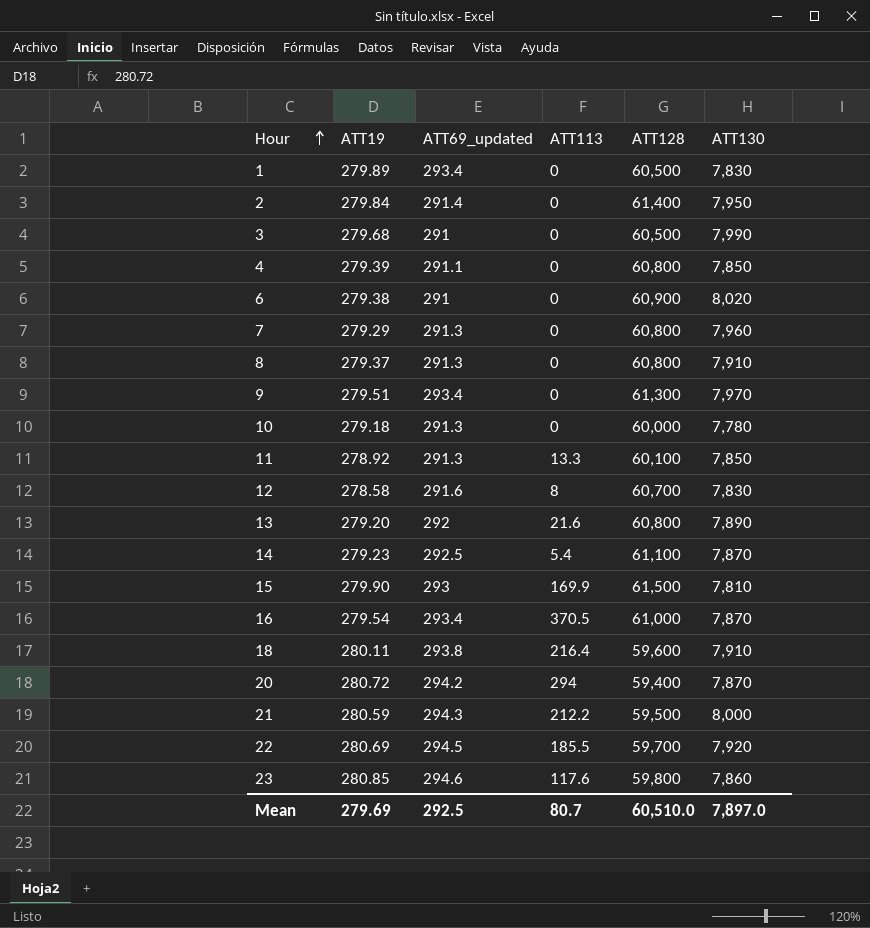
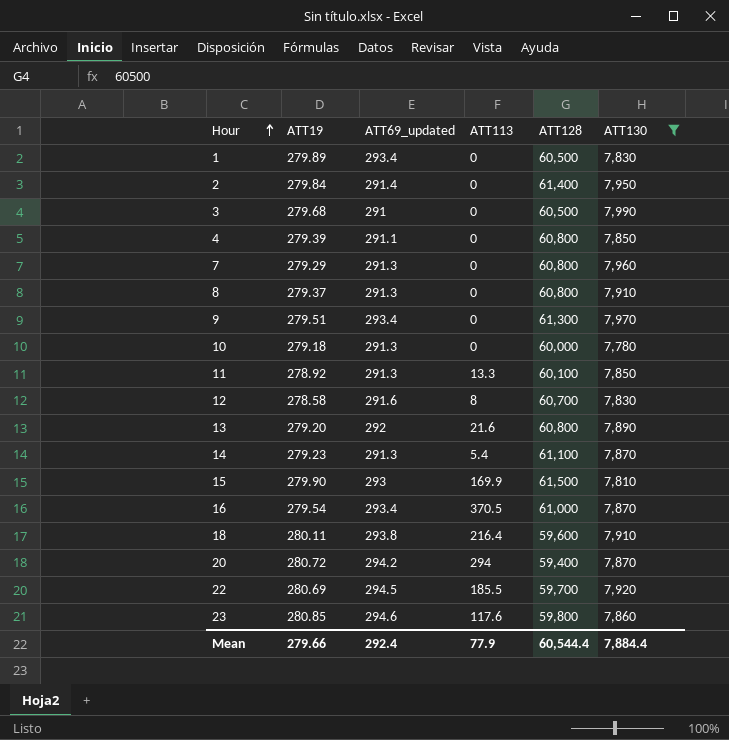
filter: none -> ATT130 <= 7,990
14 | ATT69_updated: 292.5 -> 291.3
Mean | ATT19: 279.69 -> 279.66
Mean | ATT69_updated: 292.5 -> 292.4
Mean | ATT113: 80.7 -> 77.9
Mean | ATT128: 60,510.0 -> 60,544.4
Mean | ATT130: 7,897.0 -> 7,884.4

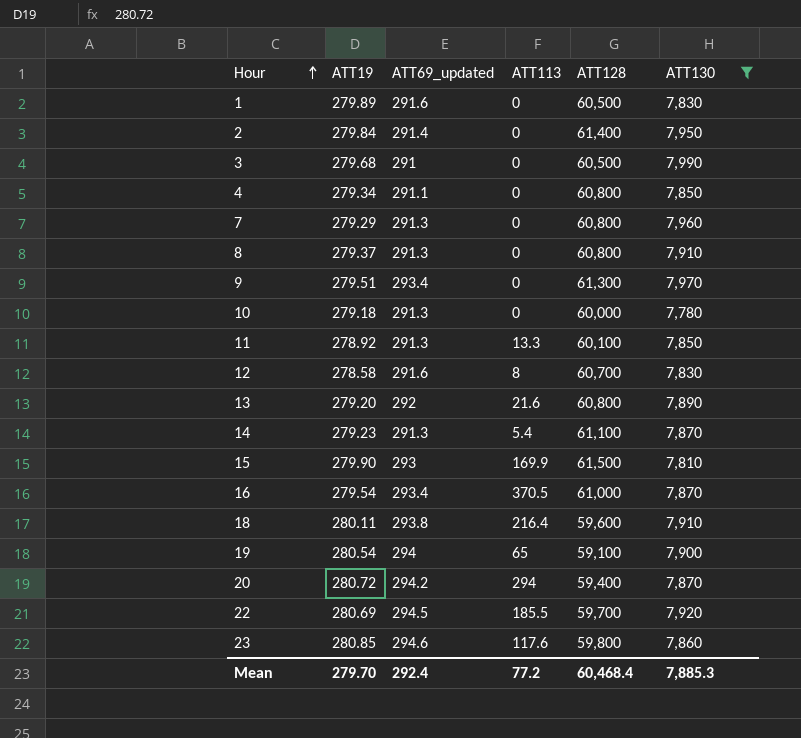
1 | ATT69_updated: 293.4 -> 291.6
4 | ATT19: 279.39 -> 279.34
row 19: none -> 280.54 | 294 | 65 | 59,100 | 7,900
Mean | ATT19: 279.66 -> 279.70
Mean | ATT113: 77.9 -> 77.2
Mean | ATT128: 60,544.4 -> 60,468.4
Mean | ATT130: 7,884.4 -> 7,885.3

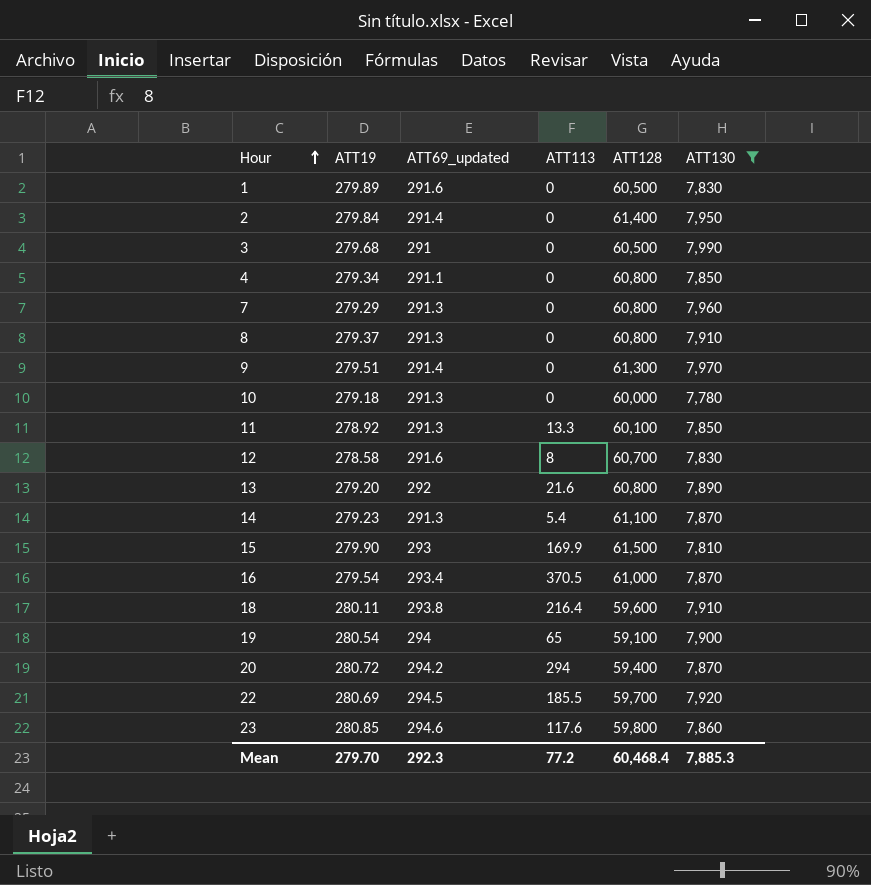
9 | ATT69_updated: 293.4 -> 291.4
Mean | ATT69_updated: 292.4 -> 292.3

